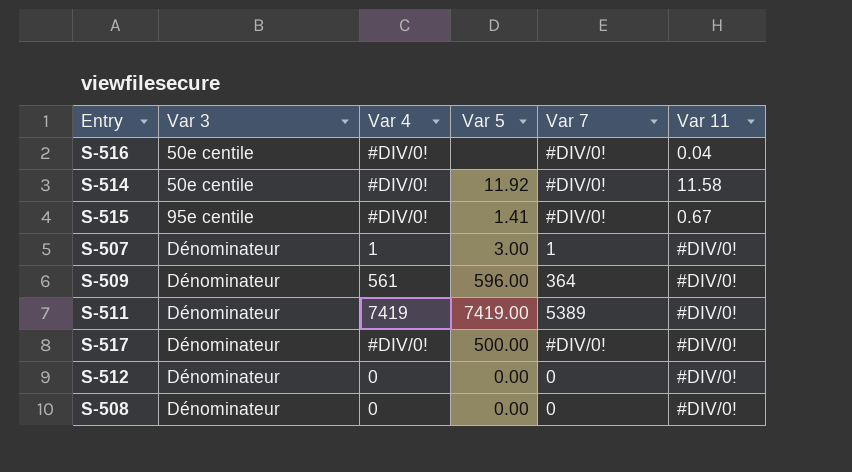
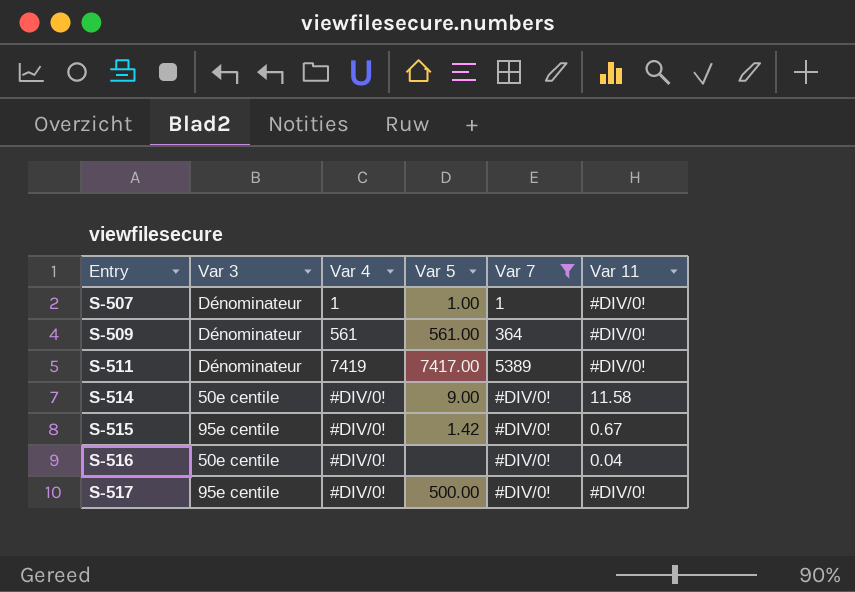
filter: none -> Var 7 != 0
row order: Var 3 ascending -> Entry ascending
S-507 | Var 5: 3.00 -> 1.00
S-509 | Var 5: 596.00 -> 561.00
S-511 | Var 5: 7419.00 -> 7417.00
S-514 | Var 5: 11.92 -> 9.00
S-515 | Var 5: 1.41 -> 1.42
S-517 | Var 3: Dénominateur -> 95e centile

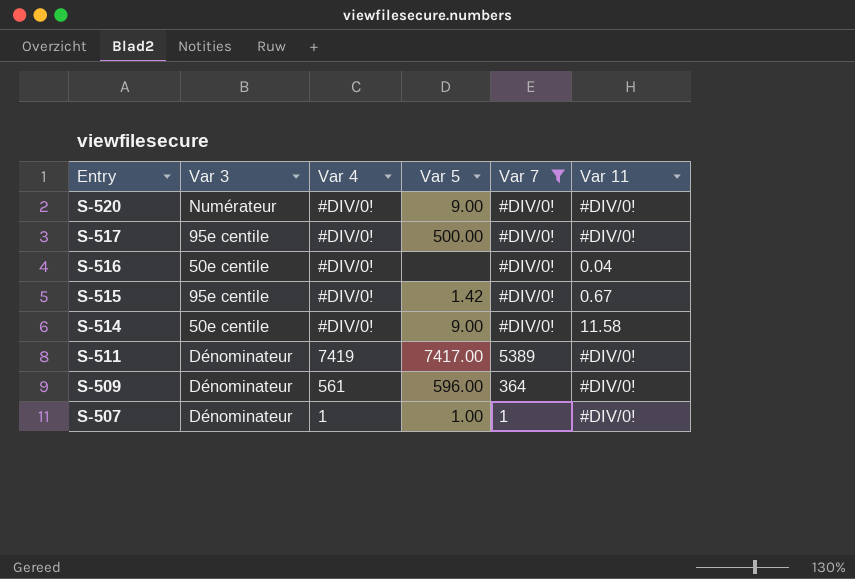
row order: Entry ascending -> Entry descending
row S-520: none -> Numérateur | #DIV/0! | 9.00 | #DIV/0! | #DIV/0!
S-509 | Var 5: 561.00 -> 596.00

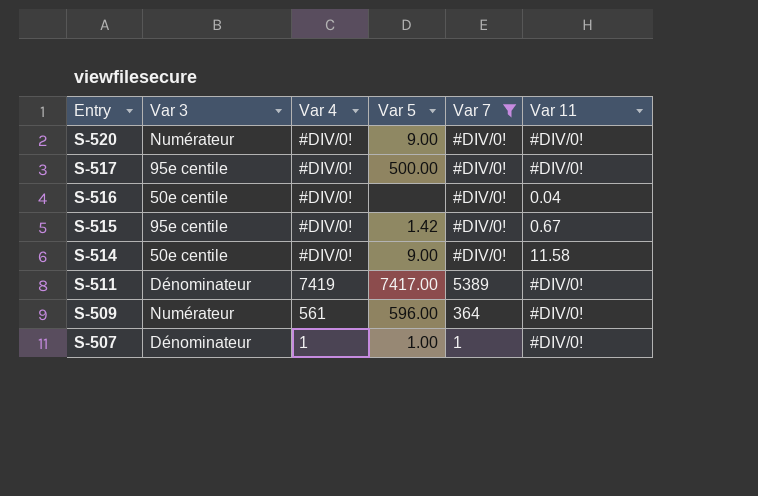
S-509 | Var 3: Dénominateur -> Numérateur

